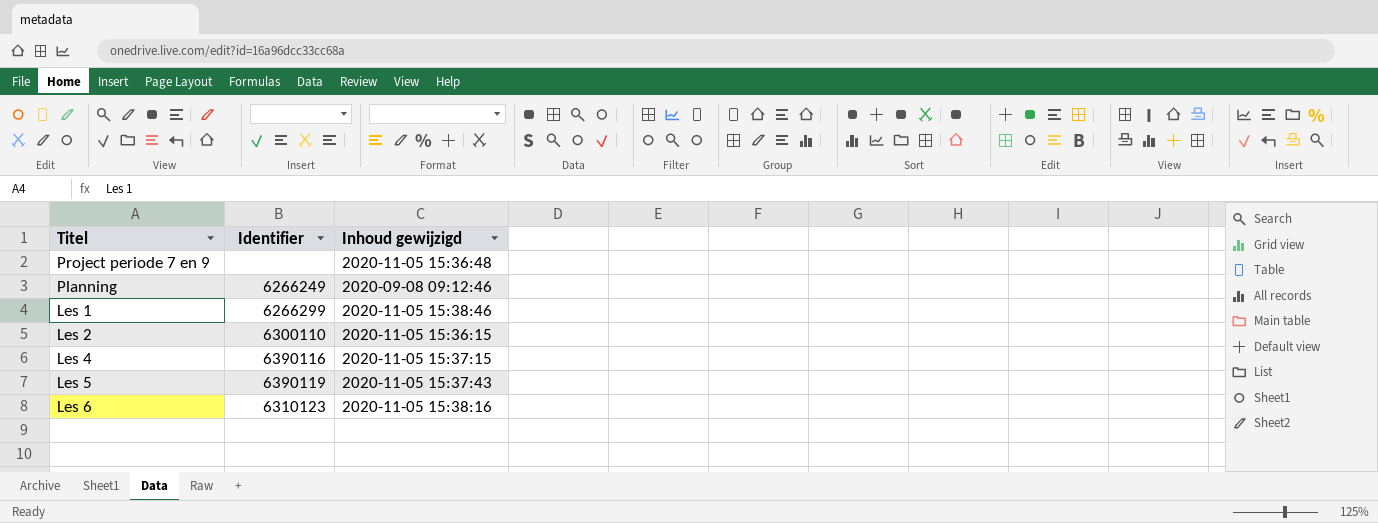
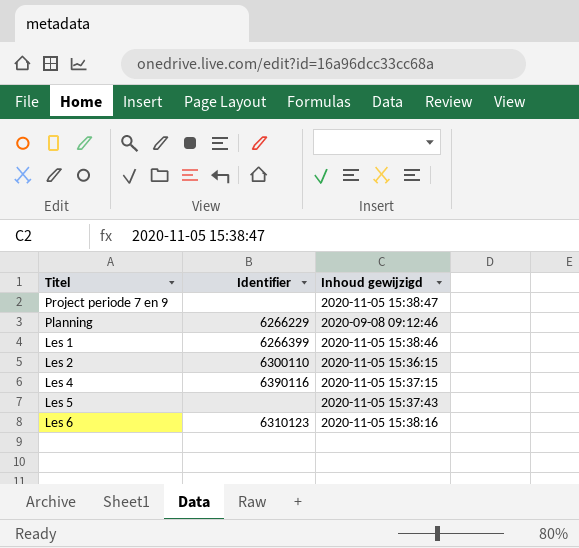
Project periode 7 en 9 | Inhoud gewijzigd: 2020-11-05 15:36:48 -> 2020-11-05 15:38:47
Planning | Identifier: 6266249 -> 6266229
Les 1 | Identifier: 6266299 -> 6266399
Les 5 | Identifier: 6390119 -> none

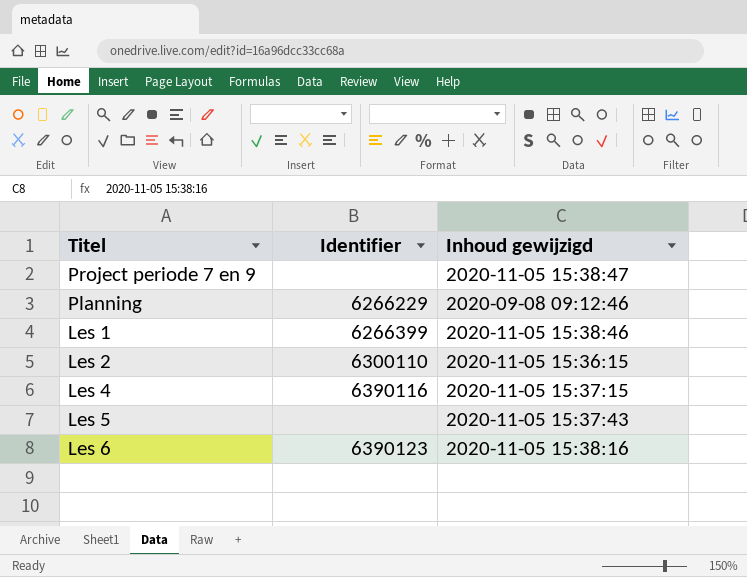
Les 6 | Identifier: 6310123 -> 6390123

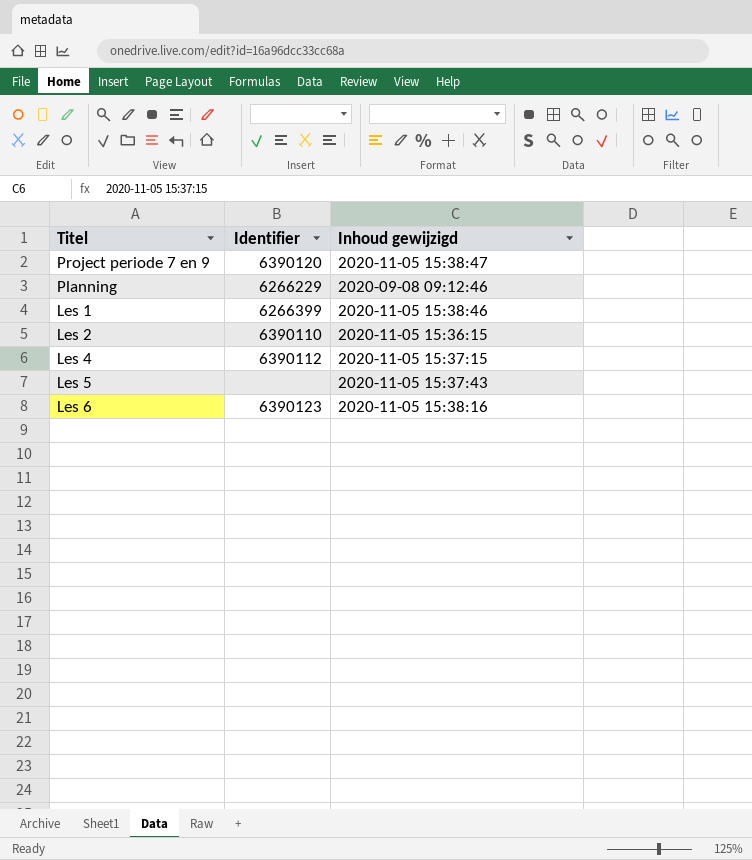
Project periode 7 en 9 | Identifier: none -> 6390120
Les 2 | Identifier: 6300110 -> 6390110
Les 4 | Identifier: 6390116 -> 6390112

